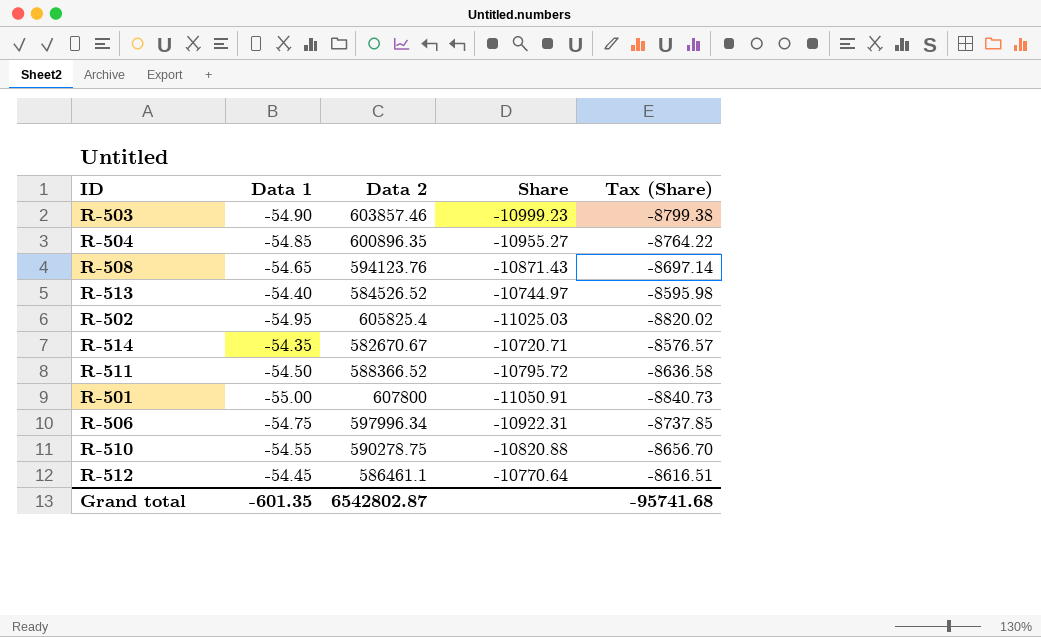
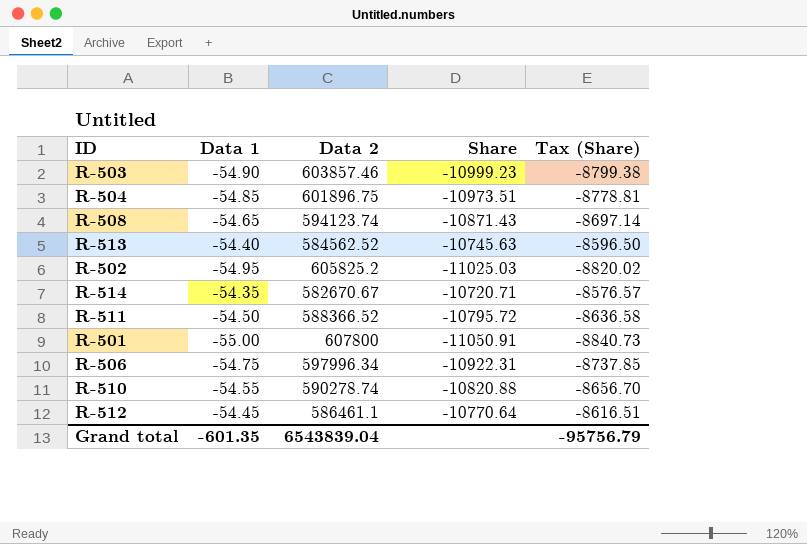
R-504 | Data 2: 600896.35 -> 601896.75
R-504 | Share: -10955.27 -> -10973.51
R-504 | Tax (Share): -8764.22 -> -8778.81
R-508 | Data 2: 594123.76 -> 594123.74
R-513 | Data 2: 584526.52 -> 584562.52
R-513 | Share: -10744.97 -> -10745.63
R-513 | Tax (Share): -8595.98 -> -8596.50
R-502 | Data 2: 605825.4 -> 605825.2
R-510 | Data 2: 590278.75 -> 590278.74
Grand total | Data 2: 6542802.87 -> 6543839.04
Grand total | Tax (Share): -95741.68 -> -95756.79

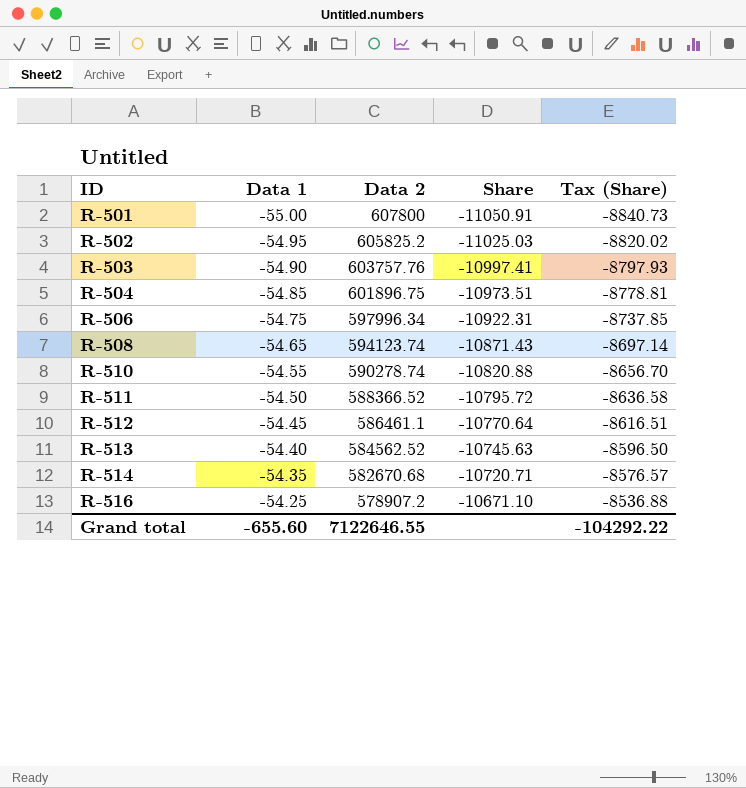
row order: none -> ID ascending
R-503 | Data 2: 603857.46 -> 603757.76
R-503 | Share: -10999.23 -> -10997.41
R-503 | Tax (Share): -8799.38 -> -8797.93
R-514 | Data 2: 582670.67 -> 582670.68
row R-516: none -> -54.25 | 578907.2 | -10671.10 | -8536.88
Grand total | Data 1: -601.35 -> -655.60
Grand total | Data 2: 6543839.04 -> 7122646.55
Grand total | Tax (Share): -95756.79 -> -104292.22

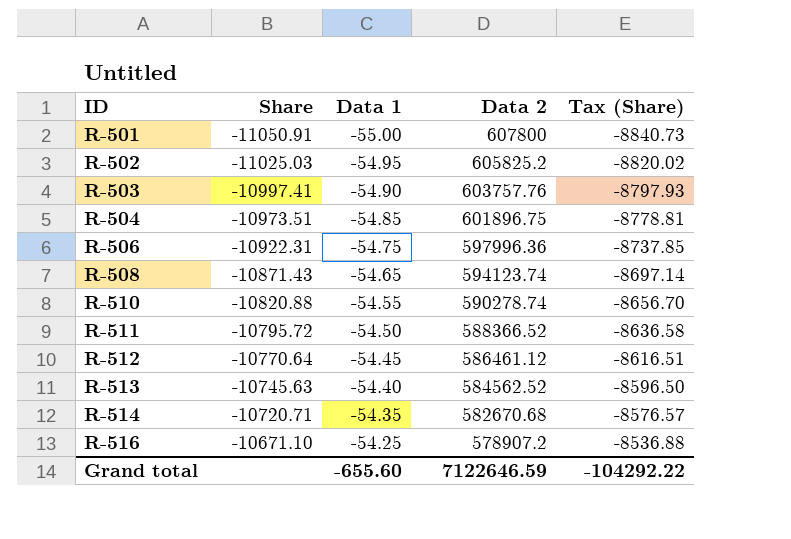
column Share | position: 4 -> 2
R-506 | Data 2: 597996.34 -> 597996.36
R-512 | Data 2: 586461.1 -> 586461.12
Grand total | Data 2: 7122646.55 -> 7122646.59

